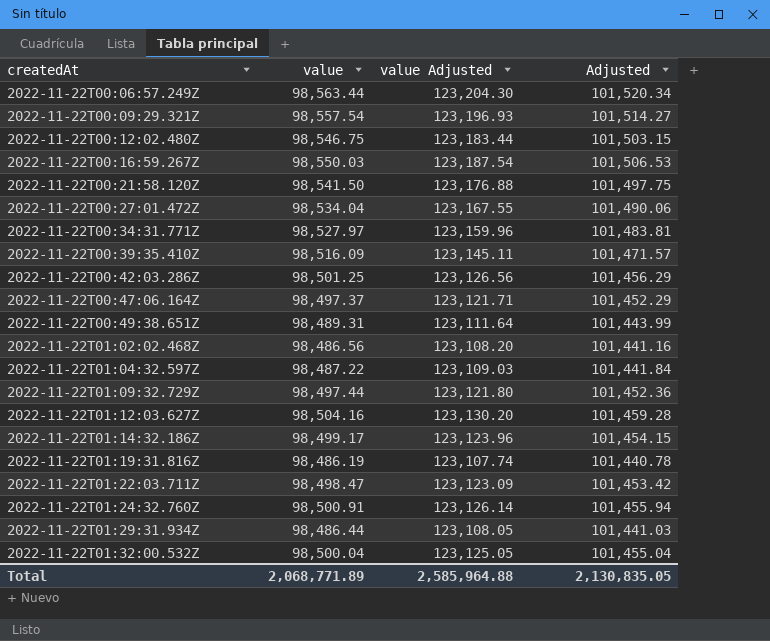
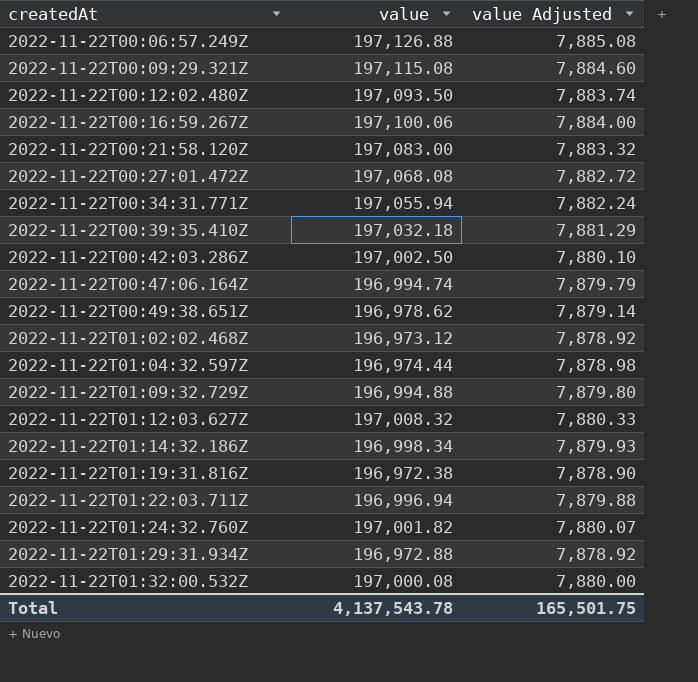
column Adjusted | formula: [value] * 1.03 -> none
column value Adjusted | formula: [value] * 1.25 -> [value] * 0.04
2022-11-22T00:06:57.249Z | value: 98,563.44 -> 197,126.88
2022-11-22T00:09:29.321Z | value: 98,557.54 -> 197,115.08
2022-11-22T00:12:02.480Z | value: 98,546.75 -> 197,093.50
2022-11-22T00:16:59.267Z | value: 98,550.03 -> 197,100.06
2022-11-22T00:21:58.120Z | value: 98,541.50 -> 197,083.00
2022-11-22T00:27:01.472Z | value: 98,534.04 -> 197,068.08
2022-11-22T00:34:31.771Z | value: 98,527.97 -> 197,055.94
2022-11-22T00:39:35.410Z | value: 98,516.09 -> 197,032.18
2022-11-22T00:42:03.286Z | value: 98,501.25 -> 197,002.50
2022-11-22T00:47:06.164Z | value: 98,497.37 -> 196,994.74
2022-11-22T00:49:38.651Z | value: 98,489.31 -> 196,978.62
2022-11-22T01:02:02.468Z | value: 98,486.56 -> 196,973.12
2022-11-22T01:04:32.597Z | value: 98,487.22 -> 196,974.44
2022-11-22T01:09:32.729Z | value: 98,497.44 -> 196,994.88
2022-11-22T01:12:03.627Z | value: 98,504.16 -> 197,008.32
2022-11-22T01:14:32.186Z | value: 98,499.17 -> 196,998.34
2022-11-22T01:19:31.816Z | value: 98,486.19 -> 196,972.38
2022-11-22T01:22:03.711Z | value: 98,498.47 -> 196,996.94
2022-11-22T01:24:32.760Z | value: 98,500.91 -> 197,001.82
2022-11-22T01:29:31.934Z | value: 98,486.44 -> 196,972.88
2022-11-22T01:32:00.532Z | value: 98,500.04 -> 197,000.08
Total | value: 2,068,771.89 -> 4,137,543.78
Total | value Adjusted: 2,585,964.88 -> 165,501.75

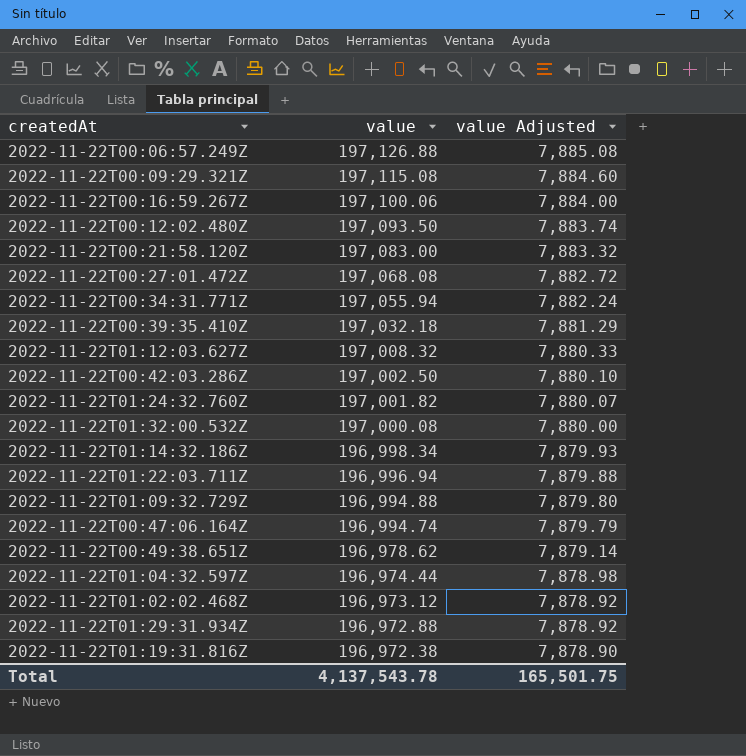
row order: createdAt ascending -> value descending

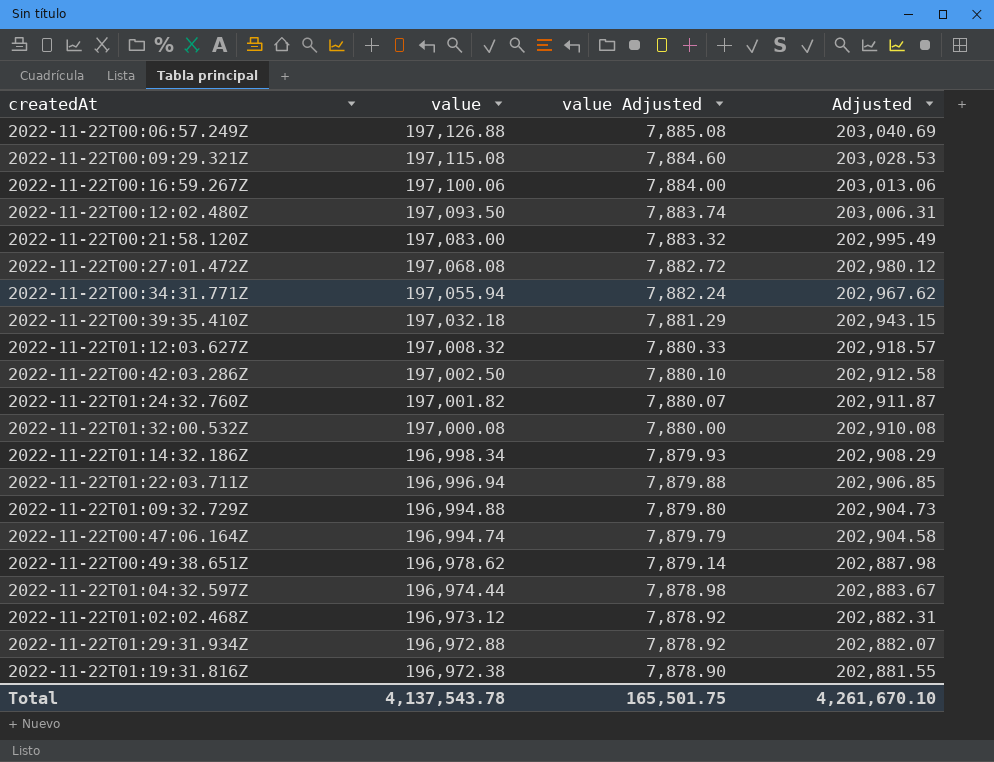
column Adjusted | formula: none -> [value] * 1.03

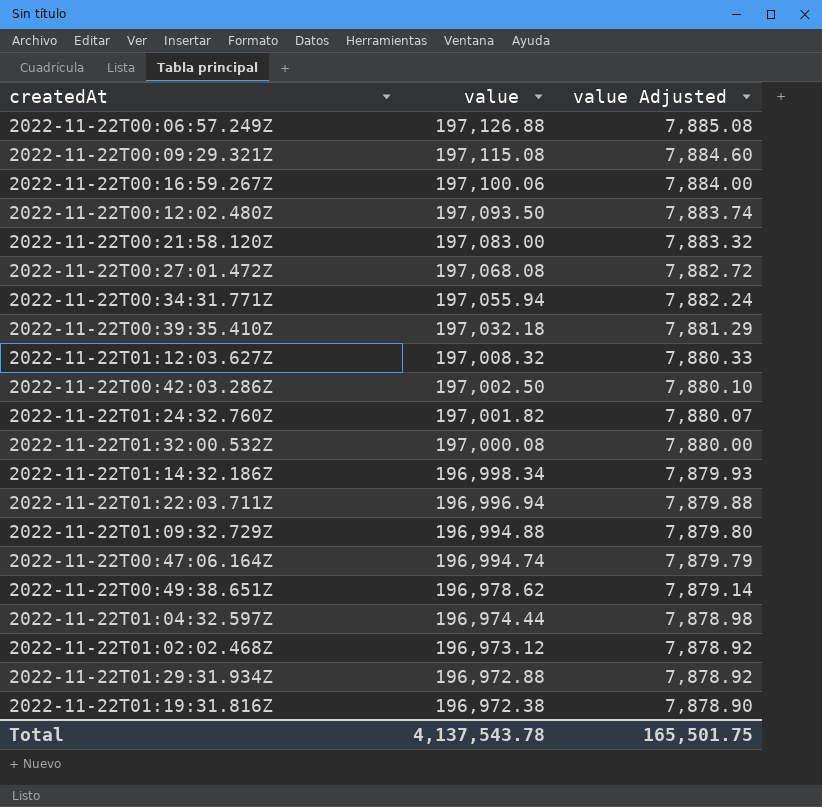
column Adjusted | formula: [value] * 1.03 -> none

